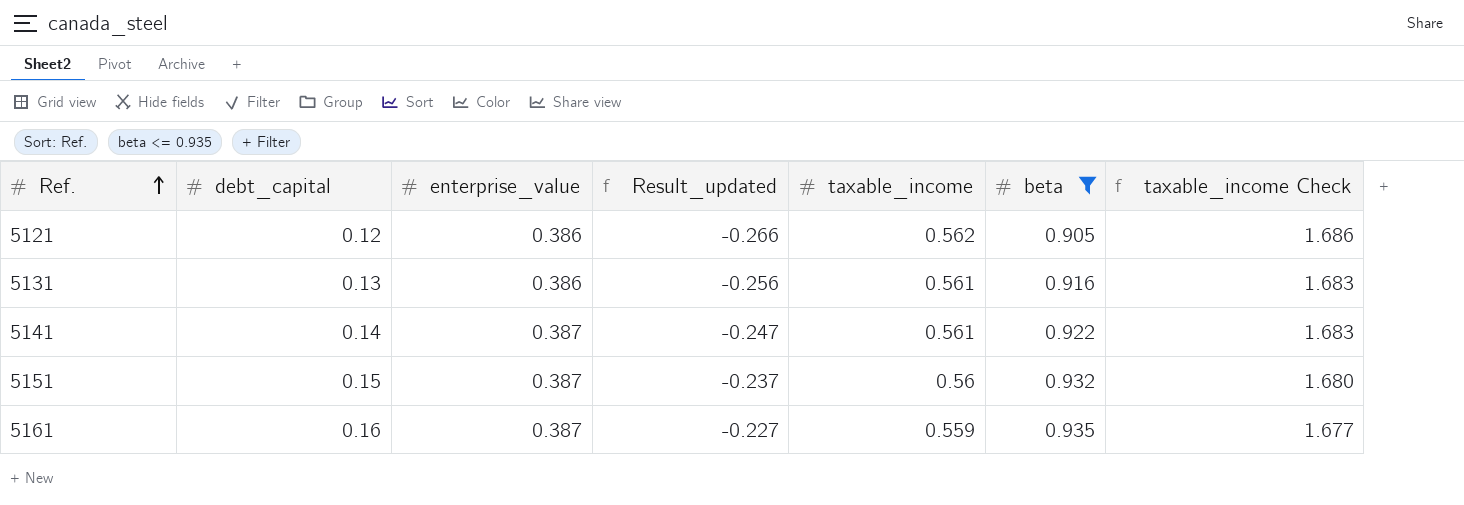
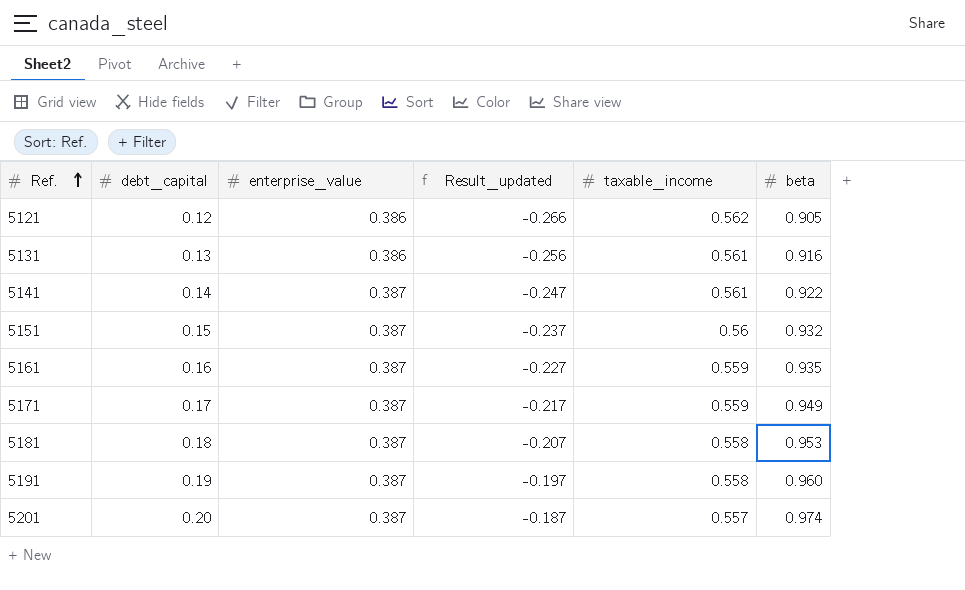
filter: beta <= 0.935 -> none
column taxable_income Check | formula: [taxable_income] * 3 -> none

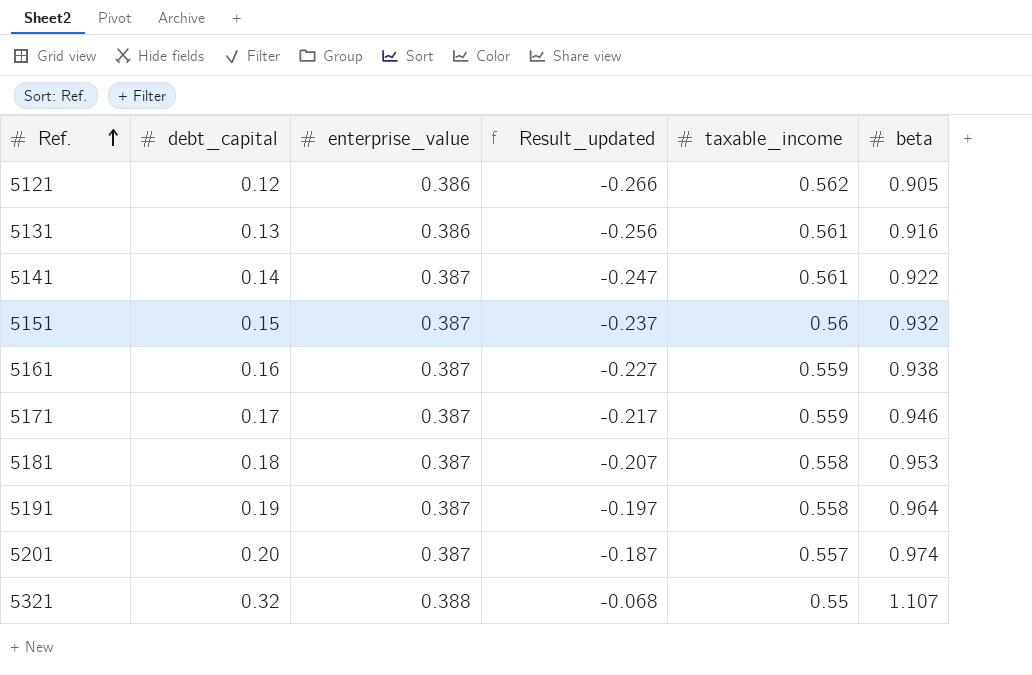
5161 | beta: 0.935 -> 0.938
5171 | beta: 0.949 -> 0.946
5191 | beta: 0.960 -> 0.964
row 5321: none -> 0.32 | 0.388 | -0.068 | 0.55 | 1.107

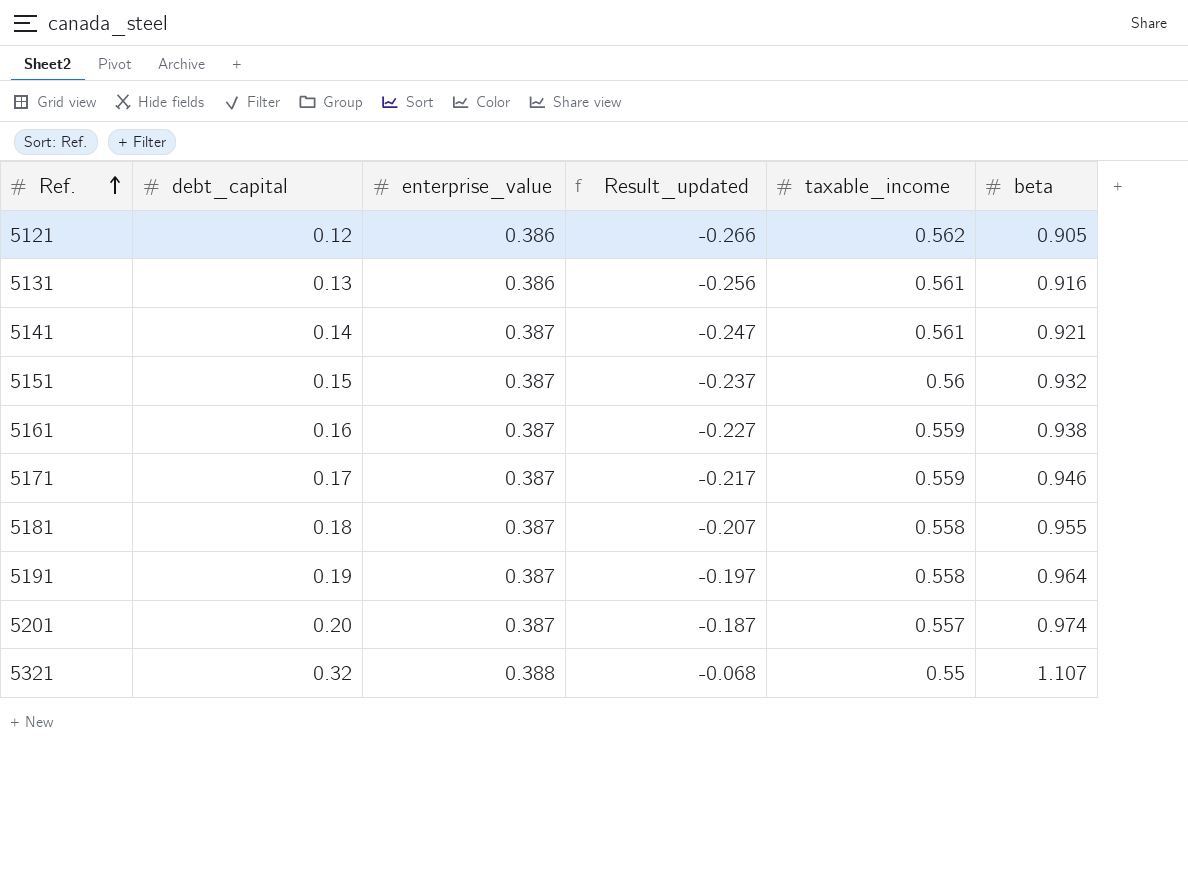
5141 | beta: 0.922 -> 0.921
5181 | beta: 0.953 -> 0.955

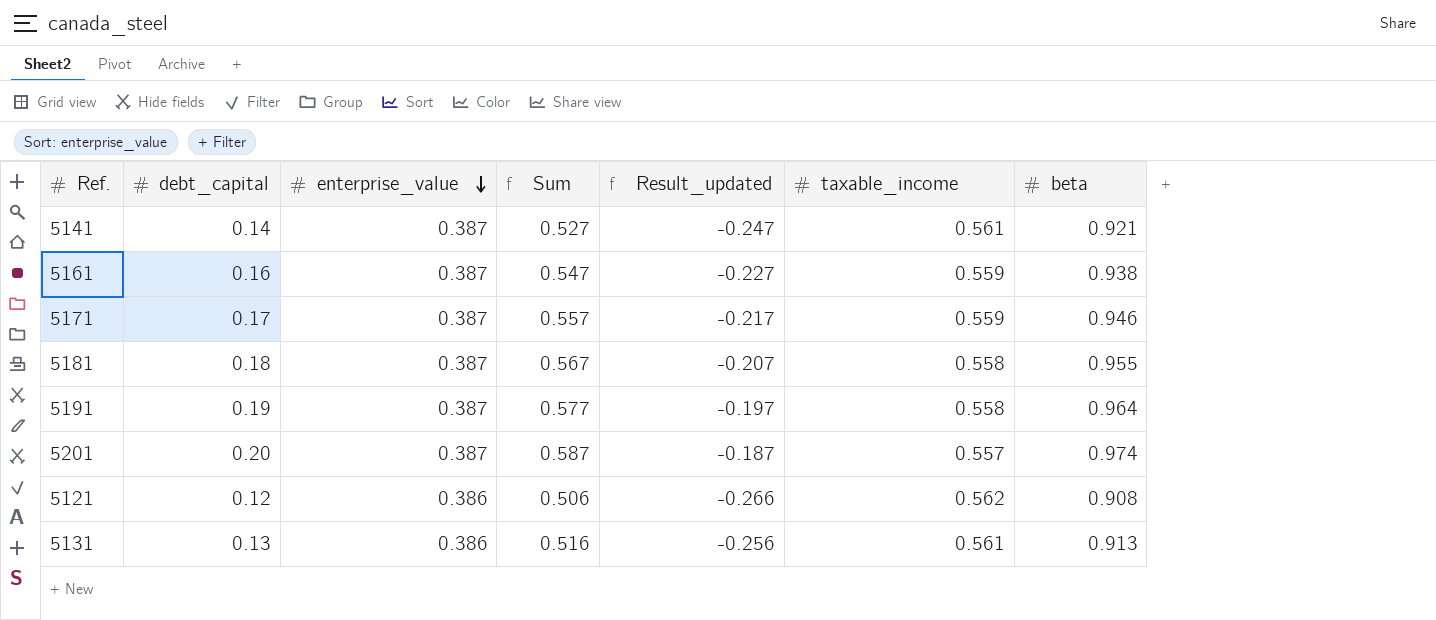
row order: Ref. ascending -> enterprise_value descending
column Sum | formula: none -> [debt_capital] + [enterprise_value]
row 5151: 0.15 | 0.387 | -0.237 | 0.56 | 0.932 -> none
row 5321: 0.32 | 0.388 | -0.068 | 0.55 | 1.107 -> none
5121 | beta: 0.905 -> 0.908
5131 | beta: 0.916 -> 0.913

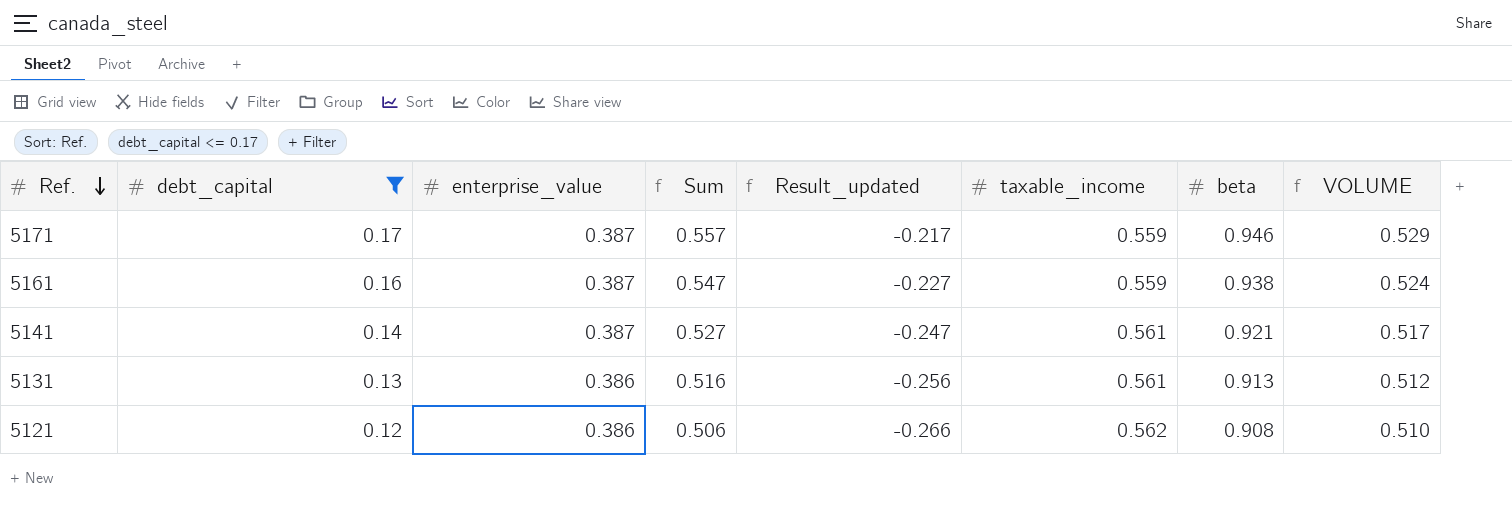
filter: none -> debt_capital <= 0.17
row order: enterprise_value descending -> Ref. descending
column VOLUME | formula: none -> [taxable_income] * [beta]

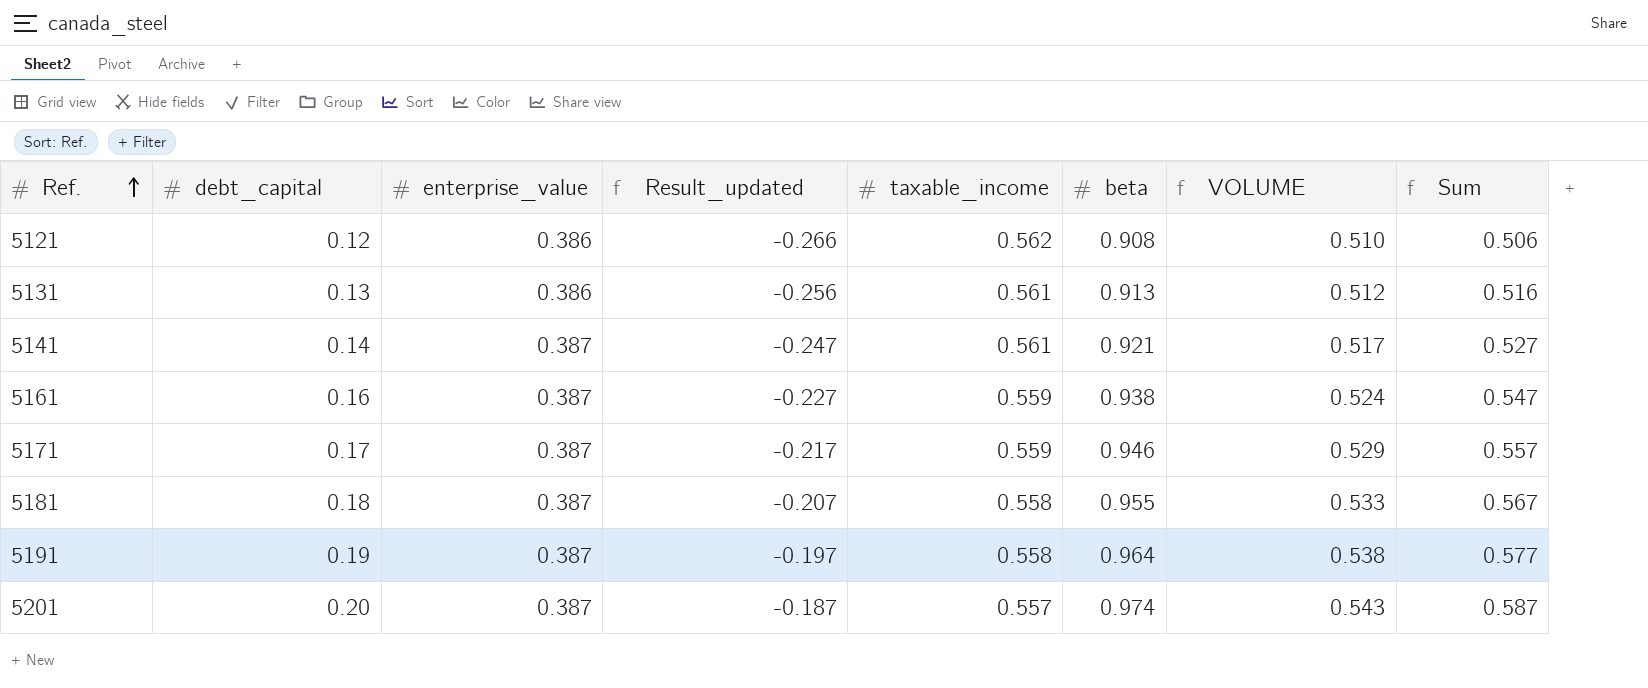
filter: debt_capital <= 0.17 -> none
row order: Ref. descending -> Ref. ascending
column Sum | position: 4 -> 8

